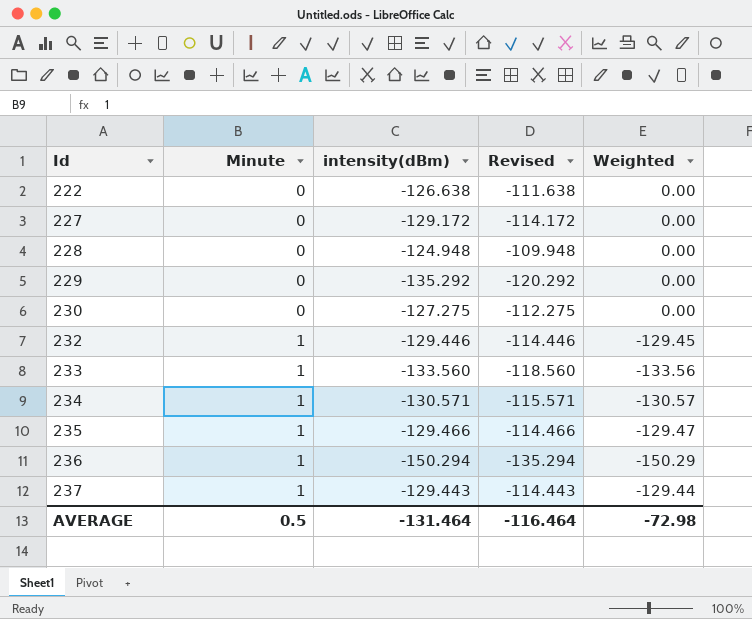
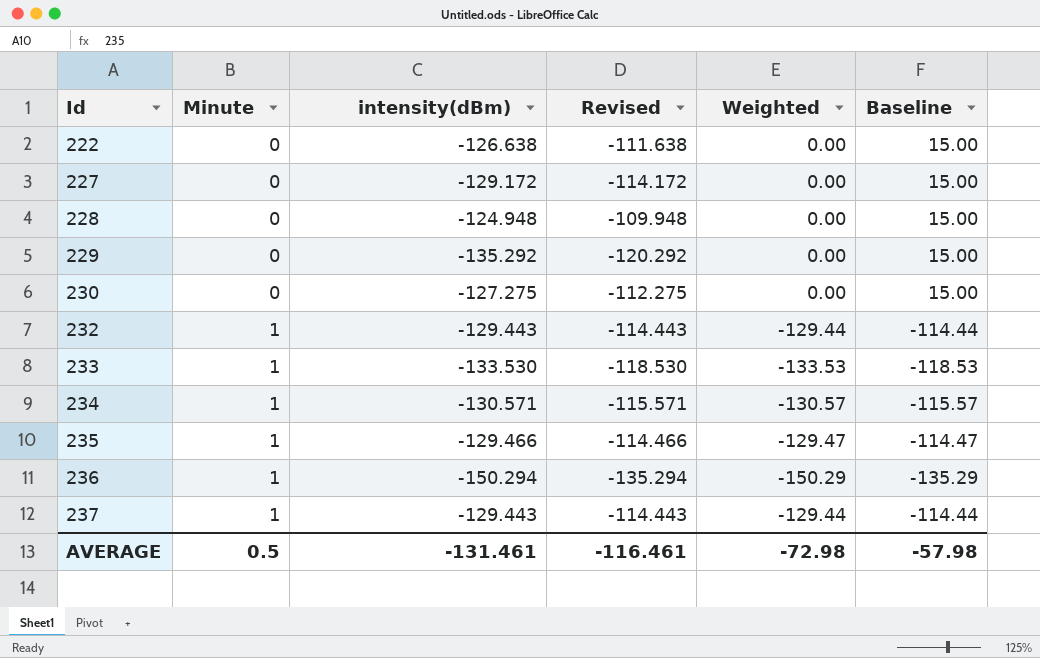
column Baseline | formula: none -> [Weighted] + 15
232 | intensity(dBm): -129.446 -> -129.443
232 | Revised: -114.446 -> -114.443
232 | Weighted: -129.45 -> -129.44
233 | intensity(dBm): -133.560 -> -133.530
233 | Revised: -118.560 -> -118.530
233 | Weighted: -133.56 -> -133.53
AVERAGE | intensity(dBm): -131.464 -> -131.461
AVERAGE | Revised: -116.464 -> -116.461

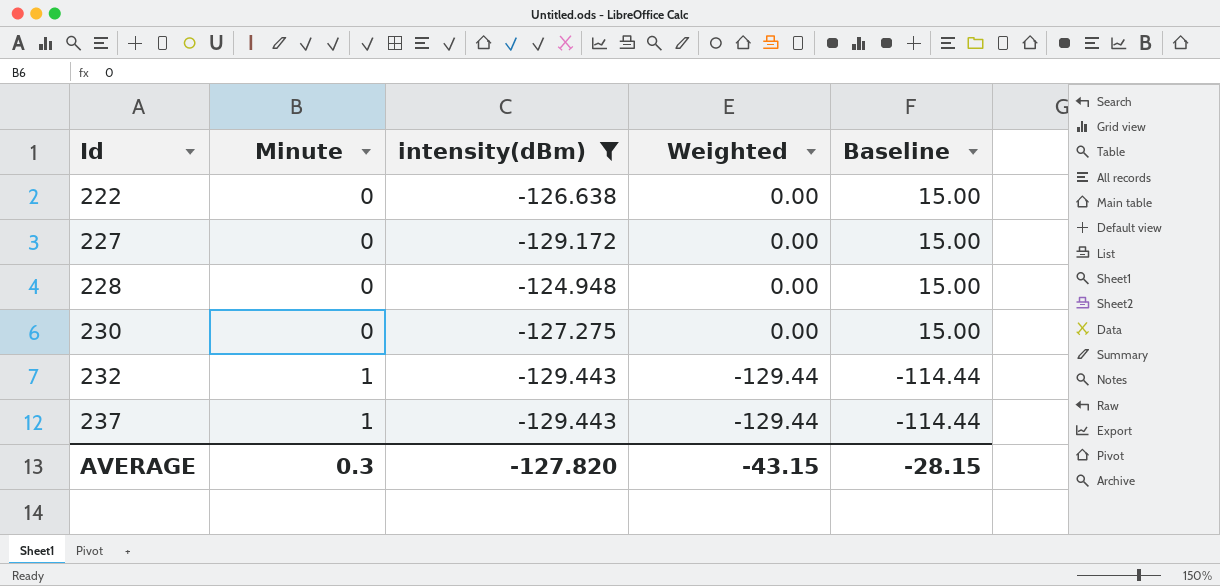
filter: none -> intensity(dBm) >= -129.443
column Revised | formula: [intensity(dBm)] + 15 -> none
AVERAGE | Minute: 0.5 -> 0.3
AVERAGE | intensity(dBm): -131.461 -> -127.820
AVERAGE | Weighted: -72.98 -> -43.15
AVERAGE | Baseline: -57.98 -> -28.15

